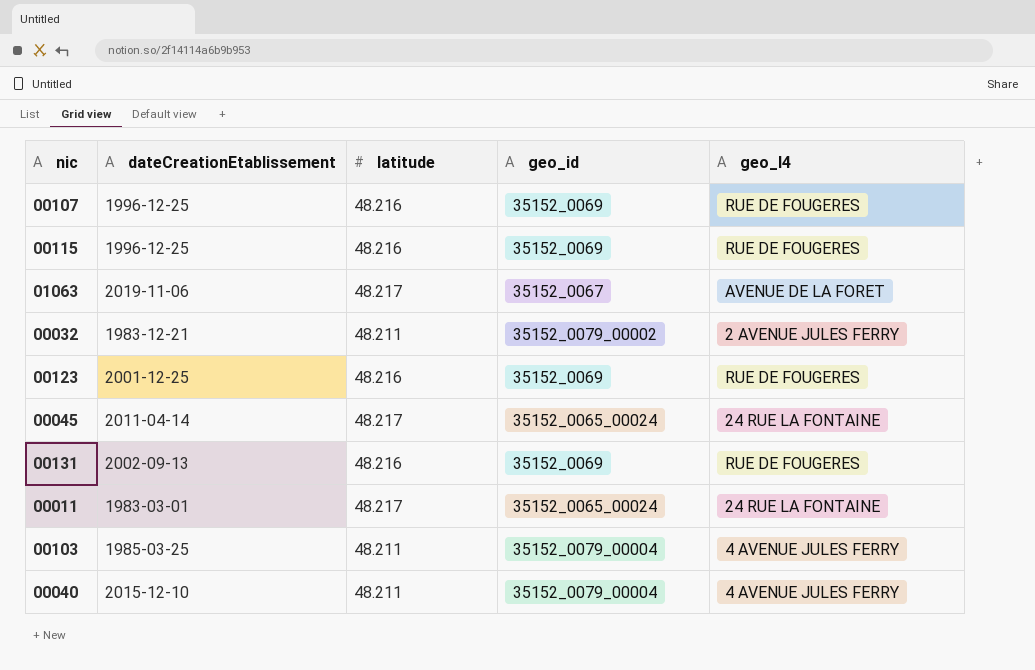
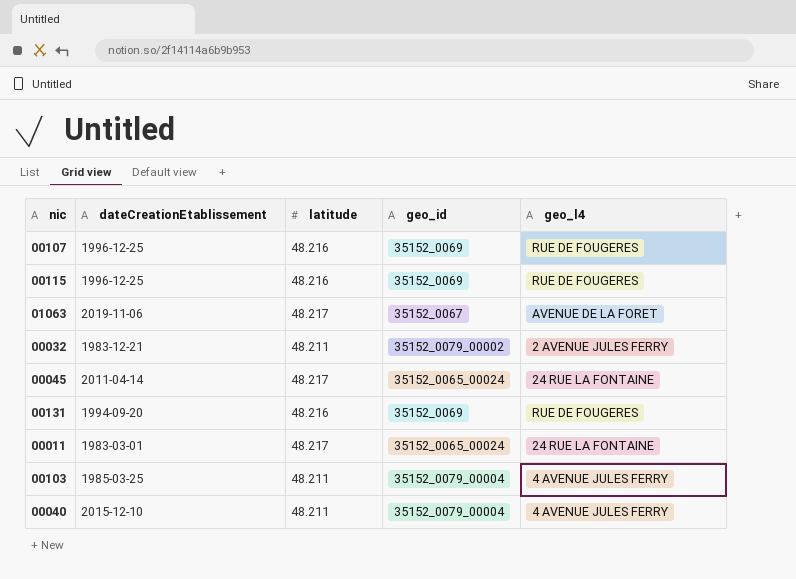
row 00123: 2001-12-25 | 48.216 | 35152_0069 | RUE DE FOUGERES -> none
00131 | dateCreationEtablissement: 2002-09-13 -> 1994-09-20

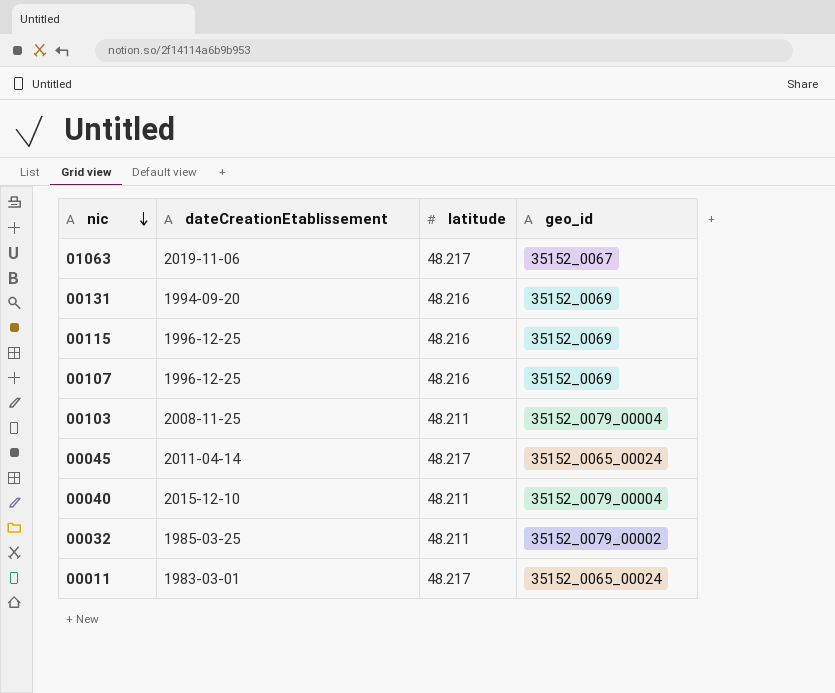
row order: none -> nic descending
column geo_l4 | position: 5 -> none
00103 | dateCreationEtablissement: 1985-03-25 -> 2008-11-25
00032 | dateCreationEtablissement: 1983-12-21 -> 1985-03-25

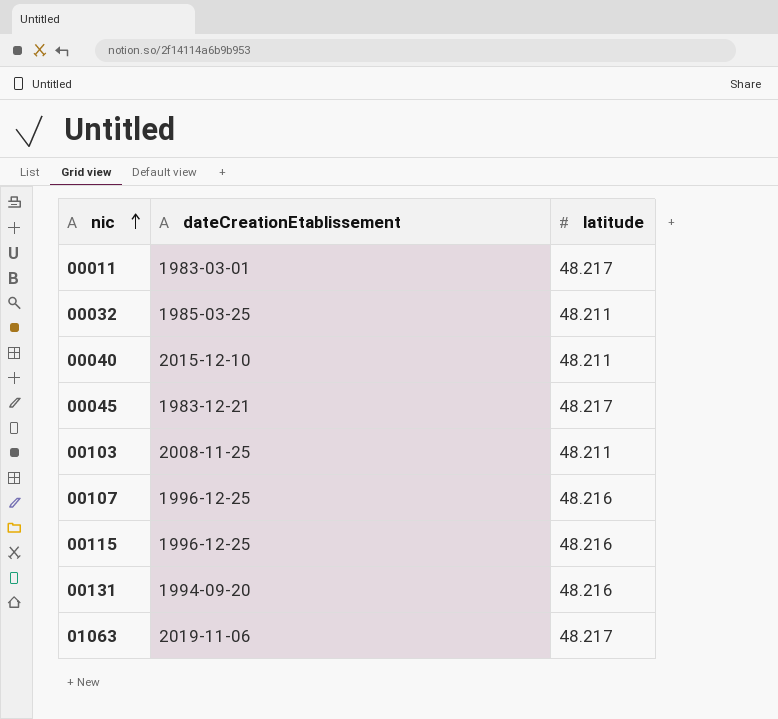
row order: nic descending -> nic ascending
column geo_id | position: 4 -> none
00045 | dateCreationEtablissement: 2011-04-14 -> 1983-12-21

